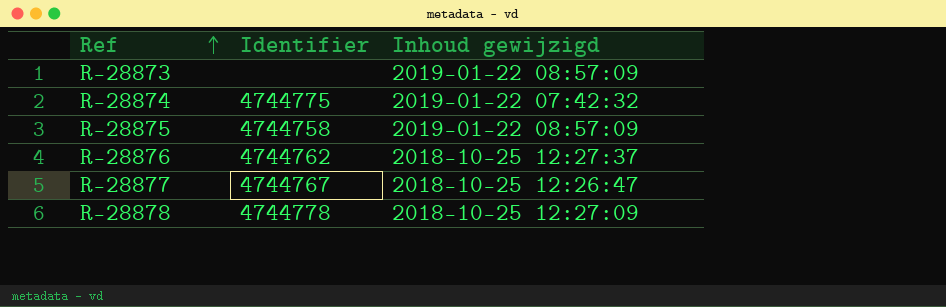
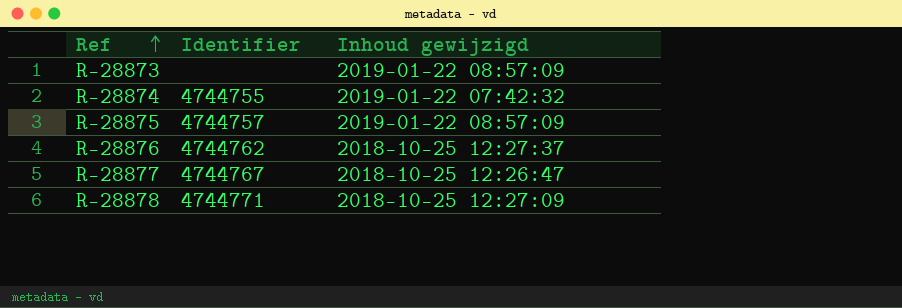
R-28874 | Identifier: 4744775 -> 4744755
R-28875 | Identifier: 4744758 -> 4744757
R-28878 | Identifier: 4744778 -> 4744771

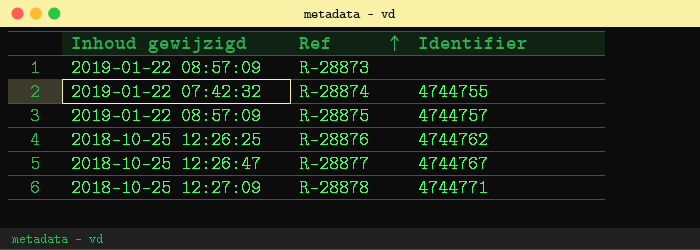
column Inhoud gewijzigd | position: 3 -> 1
R-28876 | Inhoud gewijzigd: 2018-10-25 12:27:37 -> 2018-10-25 12:26:25

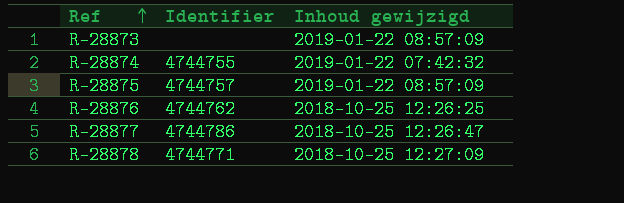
column Inhoud gewijzigd | position: 1 -> 3
R-28877 | Identifier: 4744767 -> 4744786

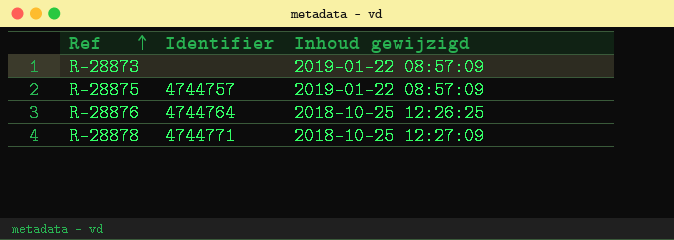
row R-28874: 4744755 | 2019-01-22 07:42:32 -> none
row R-28877: 4744786 | 2018-10-25 12:26:47 -> none
R-28876 | Identifier: 4744762 -> 4744764

